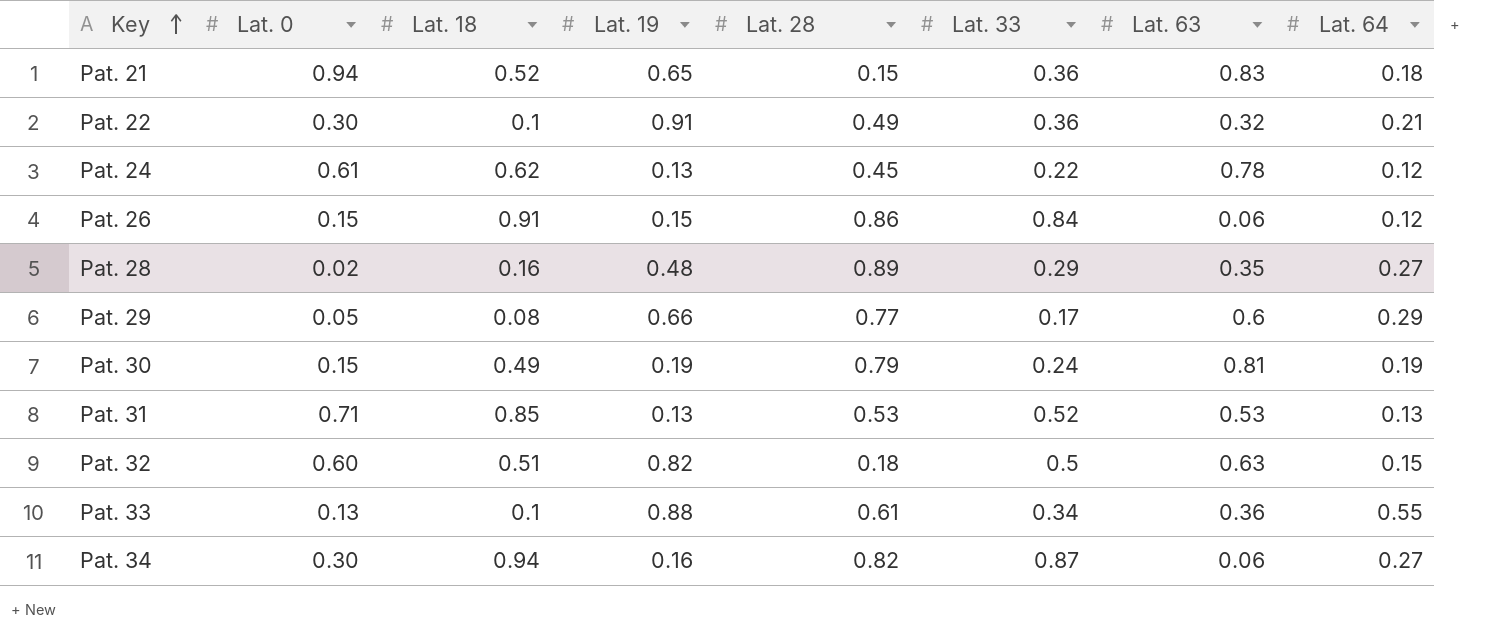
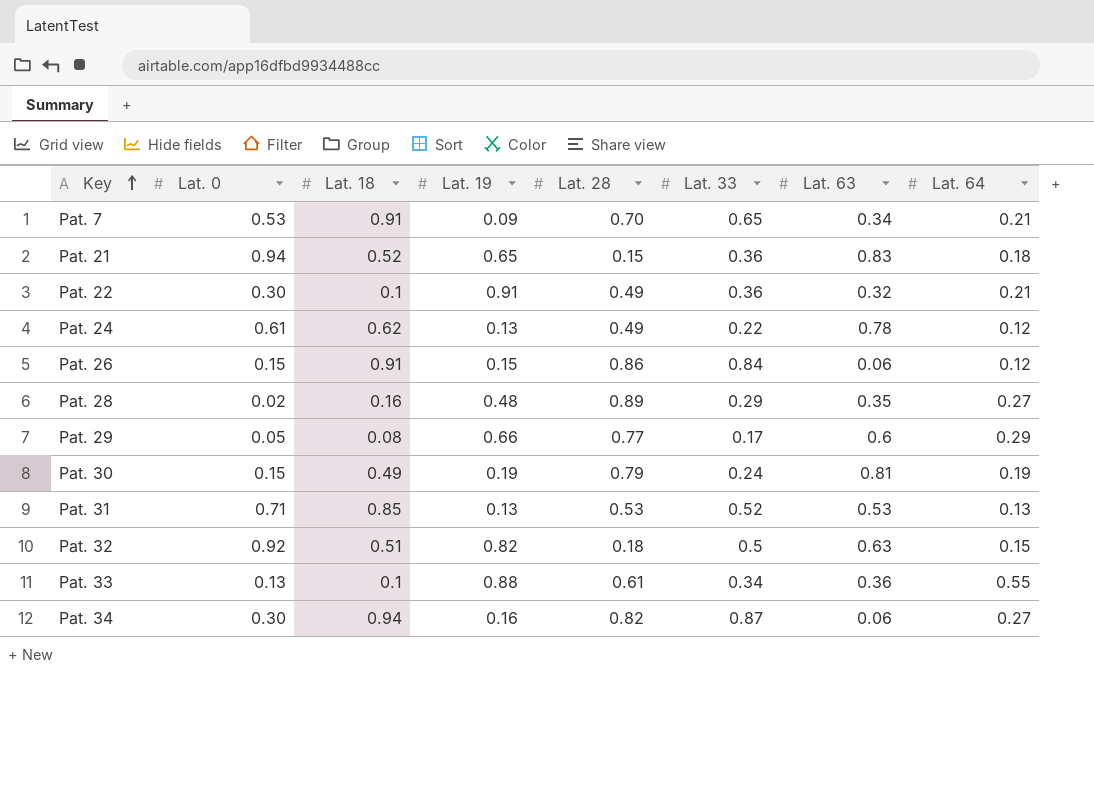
row Pat. 7: none -> 0.53 | 0.91 | 0.09 | 0.70 | 0.65 | 0.34 | 0.21
Pat. 24 | Lat. 28: 0.45 -> 0.49
Pat. 32 | Lat. 0: 0.60 -> 0.92

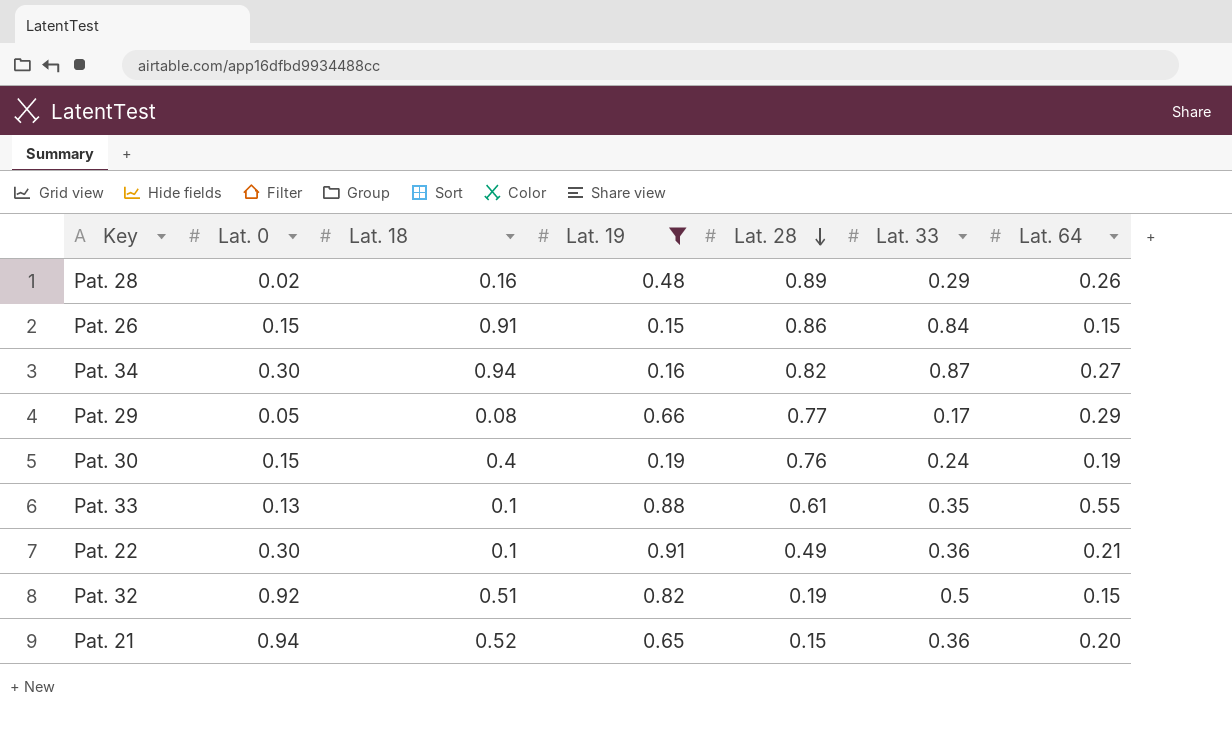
filter: none -> Lat. 19 >= 0.15
row order: Key ascending -> Lat. 28 descending
column Lat. 63 | position: 7 -> none
Pat. 28 | Lat. 64: 0.27 -> 0.26
Pat. 26 | Lat. 64: 0.12 -> 0.15
Pat. 30 | Lat. 18: 0.49 -> 0.4
Pat. 30 | Lat. 28: 0.79 -> 0.76
Pat. 33 | Lat. 33: 0.34 -> 0.35
Pat. 32 | Lat. 28: 0.18 -> 0.19
Pat. 21 | Lat. 64: 0.18 -> 0.20

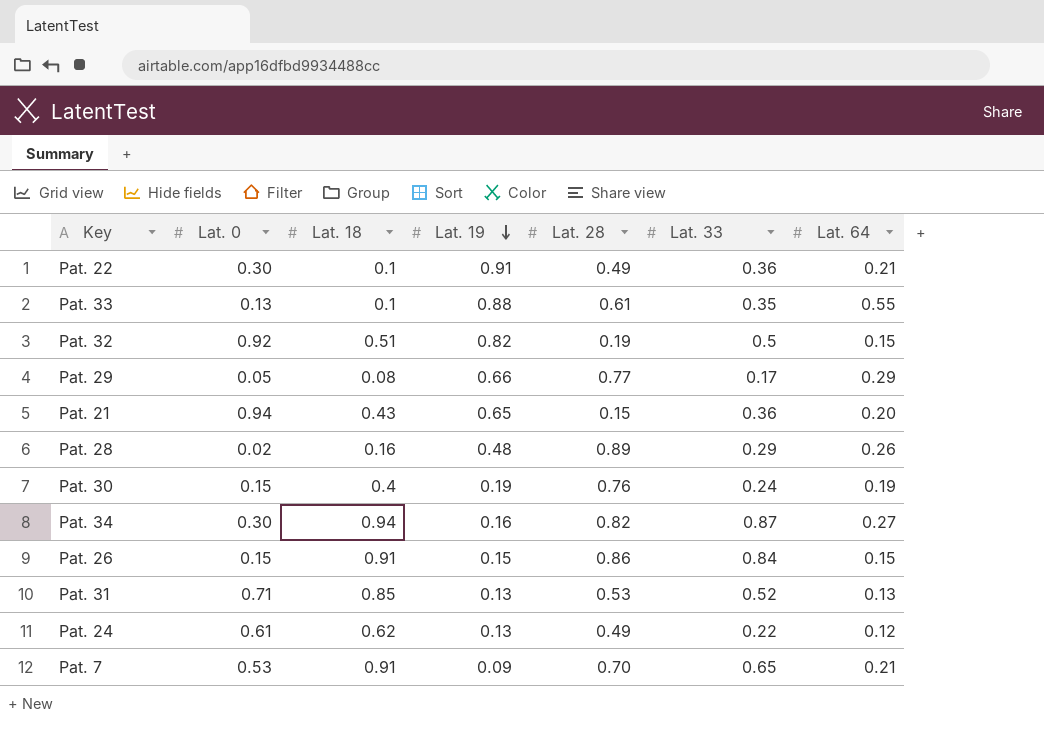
filter: Lat. 19 >= 0.15 -> none
row order: Lat. 28 descending -> Lat. 19 descending
Pat. 21 | Lat. 18: 0.52 -> 0.43

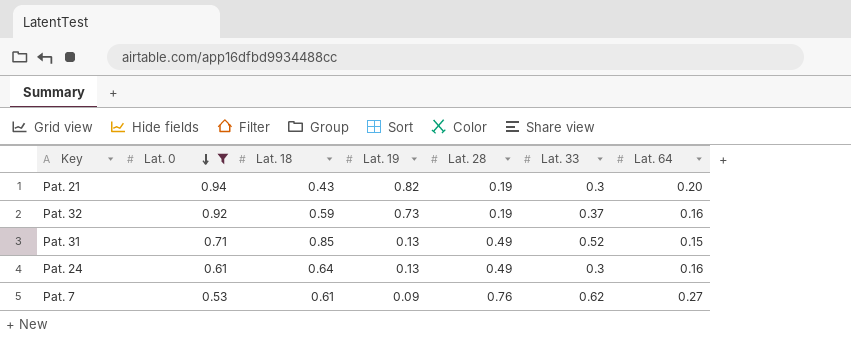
filter: none -> Lat. 0 >= 0.53
row order: Lat. 19 descending -> Lat. 0 descending
Pat. 21 | Lat. 19: 0.65 -> 0.82
Pat. 21 | Lat. 28: 0.15 -> 0.19
Pat. 21 | Lat. 33: 0.36 -> 0.3
Pat. 32 | Lat. 18: 0.51 -> 0.59
Pat. 32 | Lat. 19: 0.82 -> 0.73
Pat. 32 | Lat. 33: 0.5 -> 0.37
Pat. 32 | Lat. 64: 0.15 -> 0.16
Pat. 31 | Lat. 28: 0.53 -> 0.49
Pat. 31 | Lat. 64: 0.13 -> 0.15
Pat. 24 | Lat. 18: 0.62 -> 0.64
Pat. 24 | Lat. 33: 0.22 -> 0.3
Pat. 24 | Lat. 64: 0.12 -> 0.16
Pat. 7 | Lat. 18: 0.91 -> 0.61
Pat. 7 | Lat. 28: 0.70 -> 0.76
Pat. 7 | Lat. 33: 0.65 -> 0.62
Pat. 7 | Lat. 64: 0.21 -> 0.27

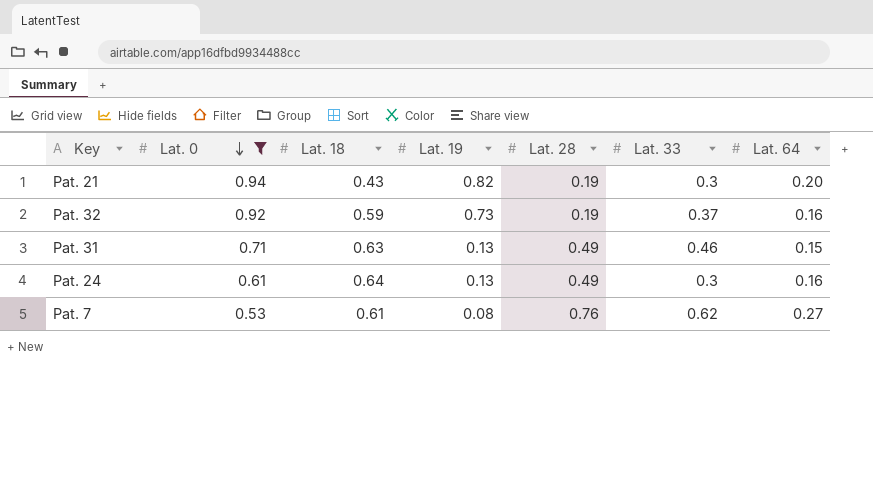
Pat. 31 | Lat. 18: 0.85 -> 0.63
Pat. 31 | Lat. 33: 0.52 -> 0.46
Pat. 7 | Lat. 19: 0.09 -> 0.08

